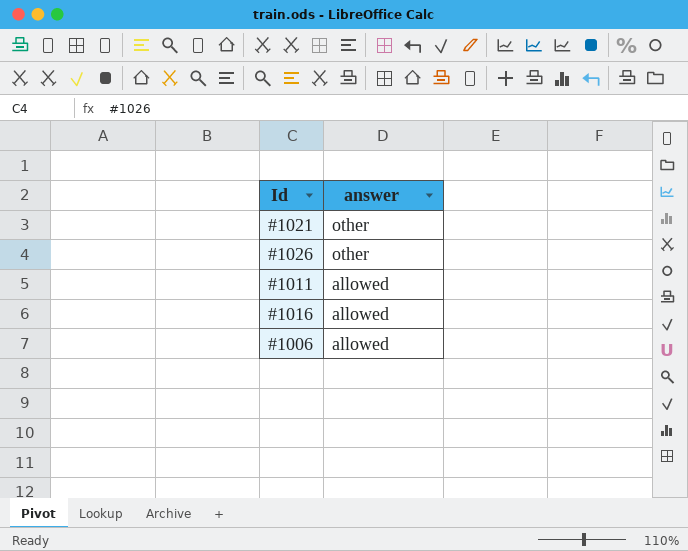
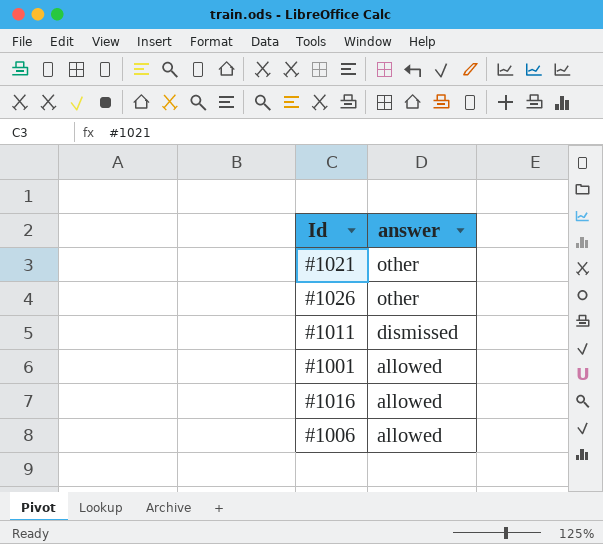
#1011 | answer: allowed -> dismissed
row #1001: none -> allowed

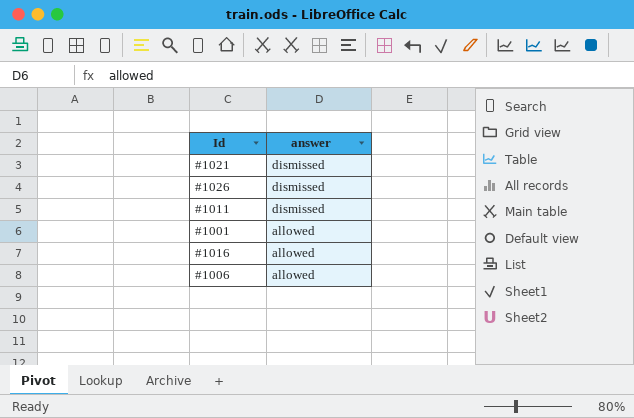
#1021 | answer: other -> dismissed
#1026 | answer: other -> dismissed

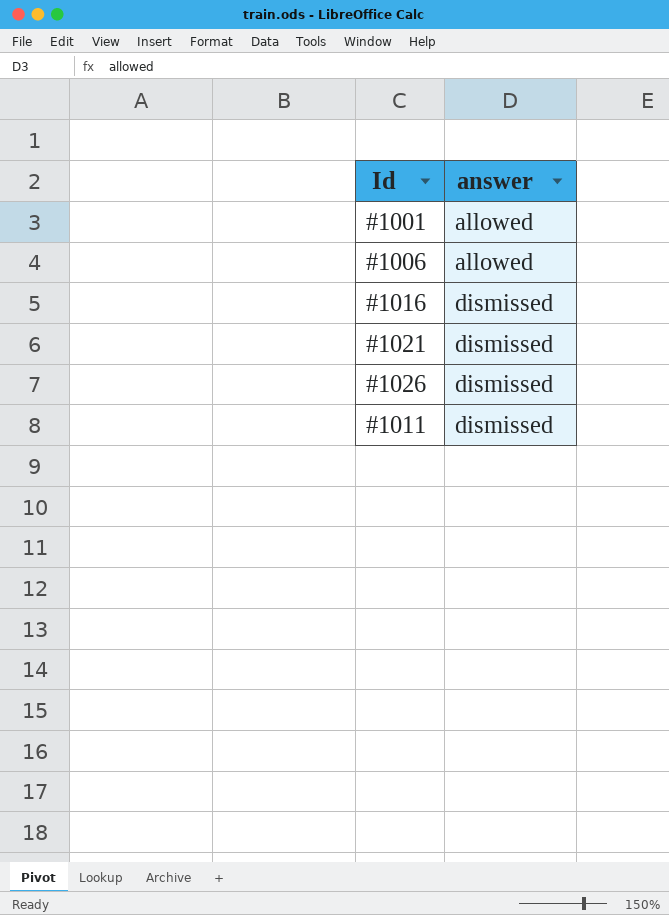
row order: answer descending -> answer ascending
#1016 | answer: allowed -> dismissed

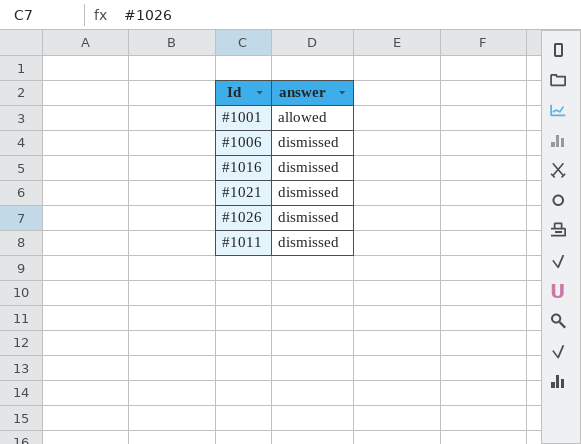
#1006 | answer: allowed -> dismissed

